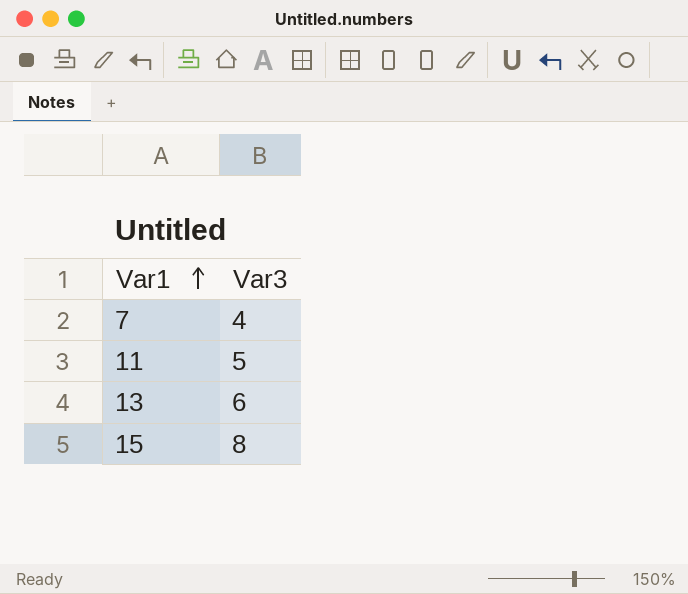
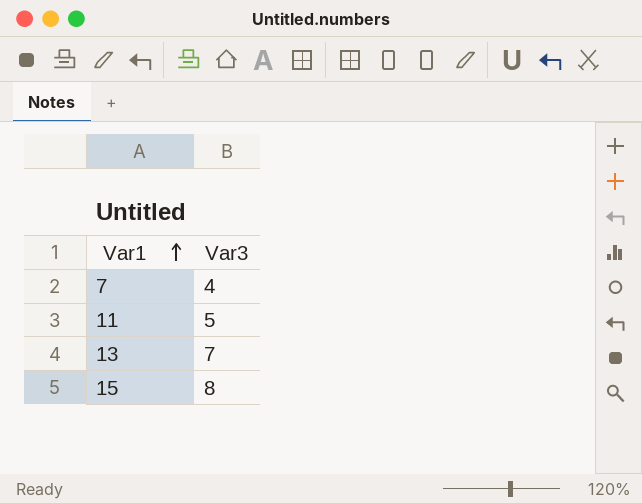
13 | Var3: 6 -> 7

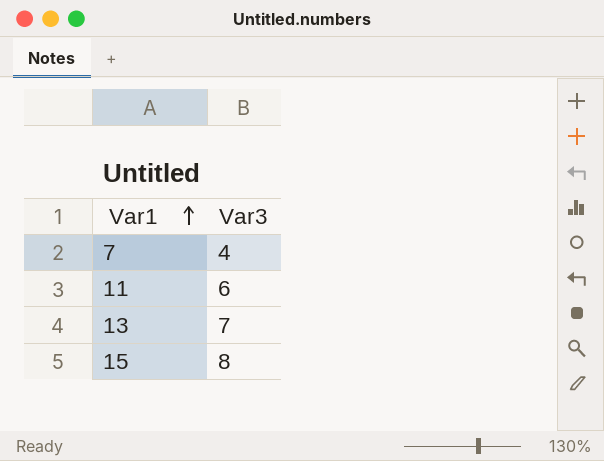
11 | Var3: 5 -> 6

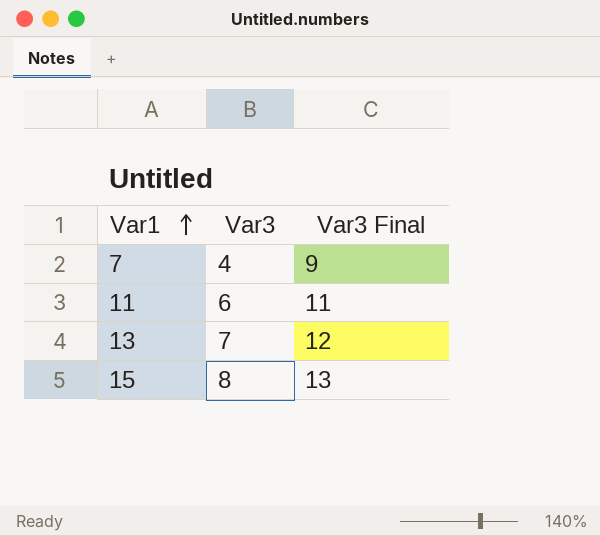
column Var3 Final | formula: none -> [Var3] + 5

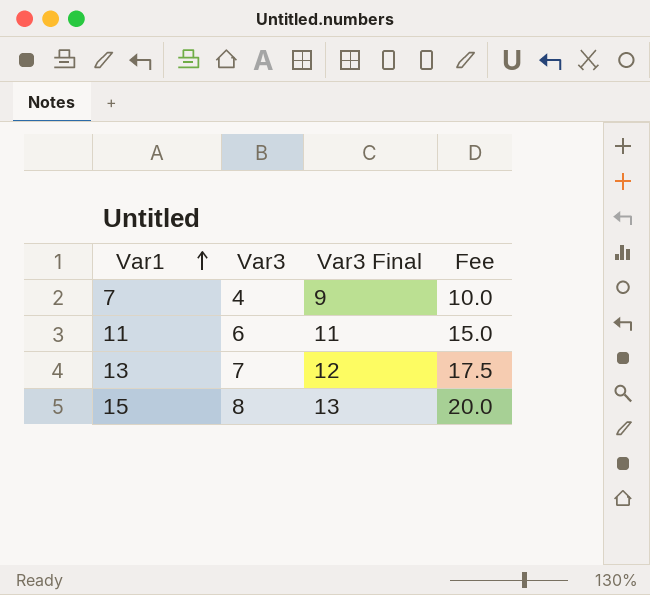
column Fee | formula: none -> [Var3] * 2.5

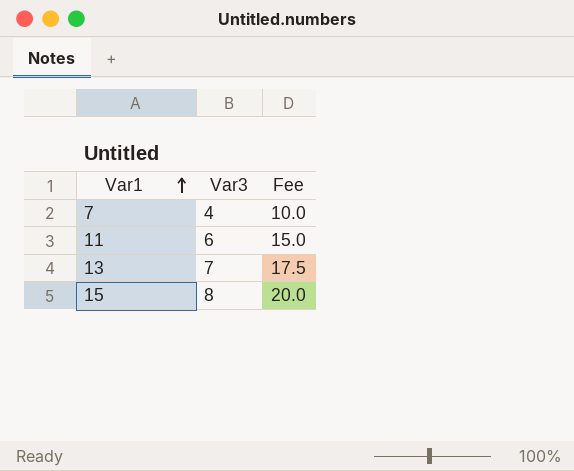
column Var3 Final | formula: [Var3] + 5 -> none

